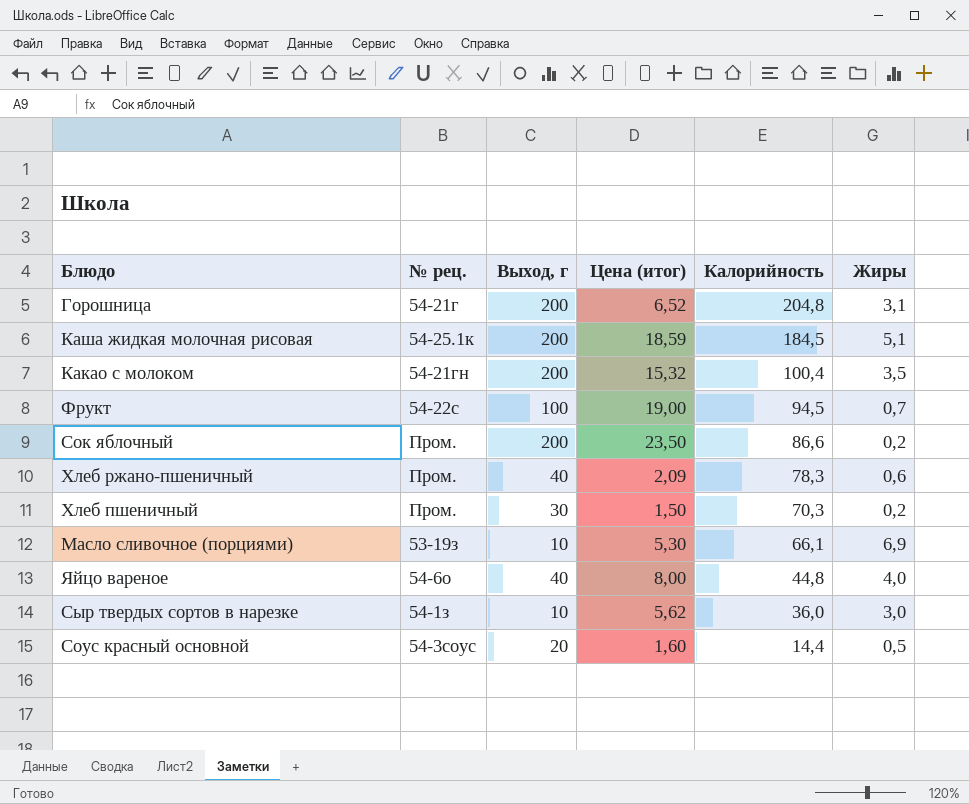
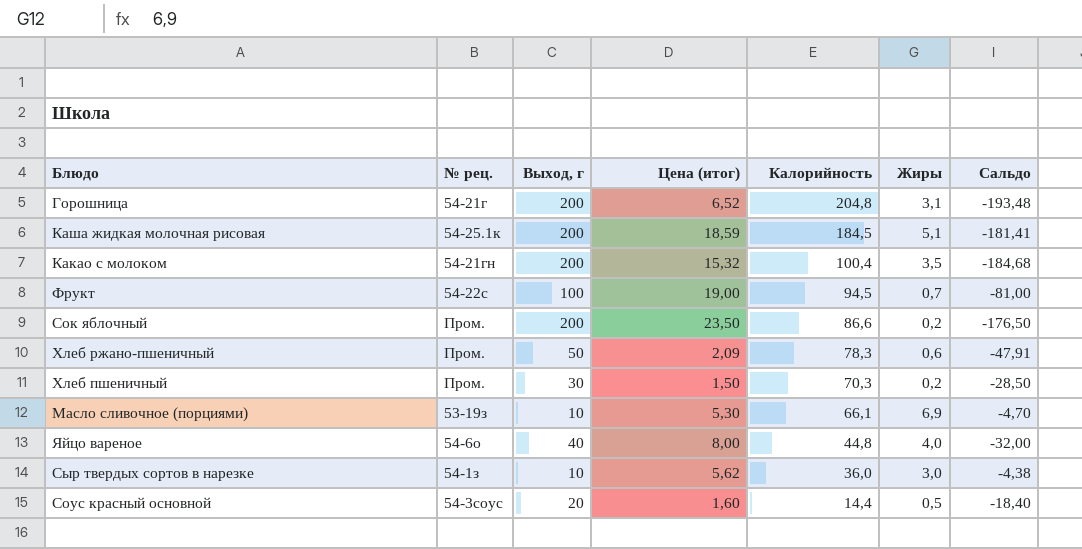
column Сальдо | formula: none -> [Цена (итог)] - [Выход, г]
Хлеб ржано-пшеничный | Выход, г: 40 -> 50

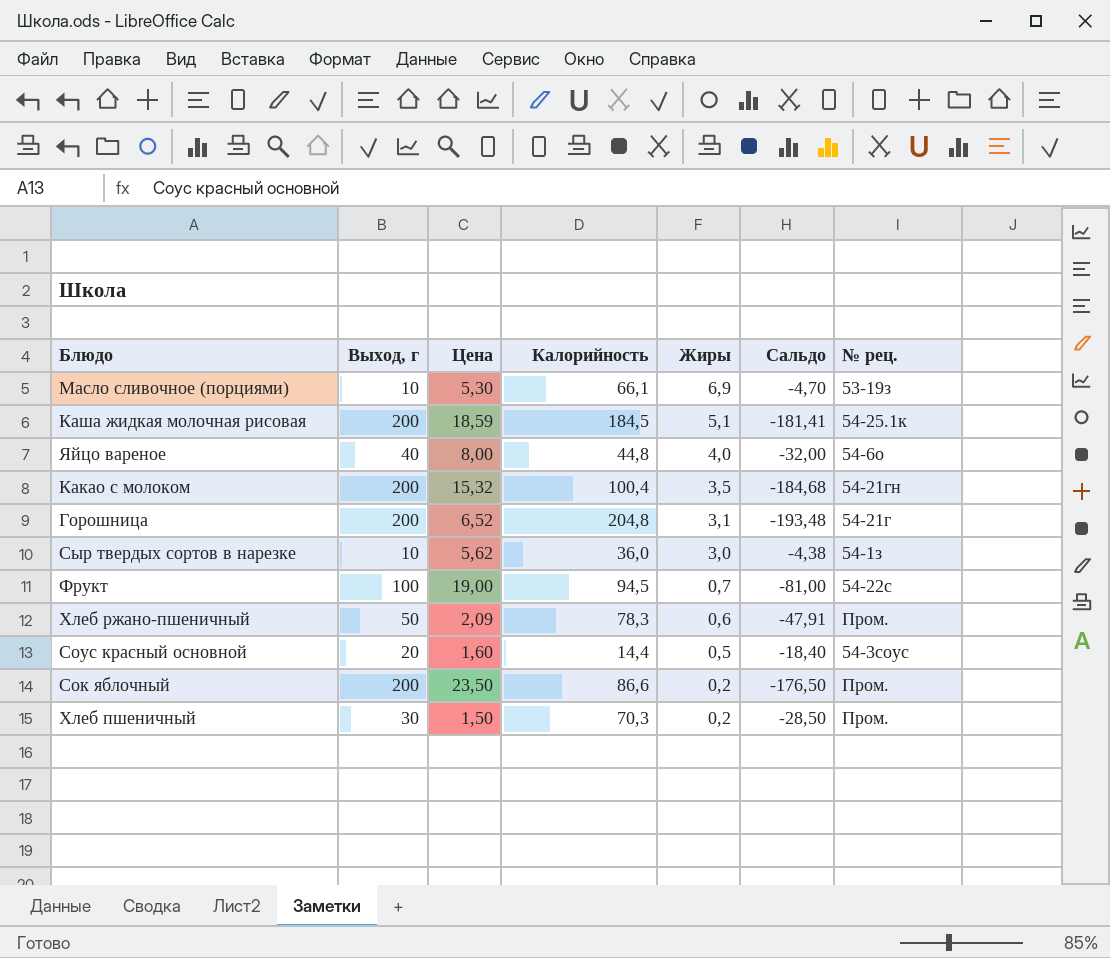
row order: Калорийность descending -> Жиры descending
column name: Цена (итог) -> Цена
column № рец. | position: 2 -> 7

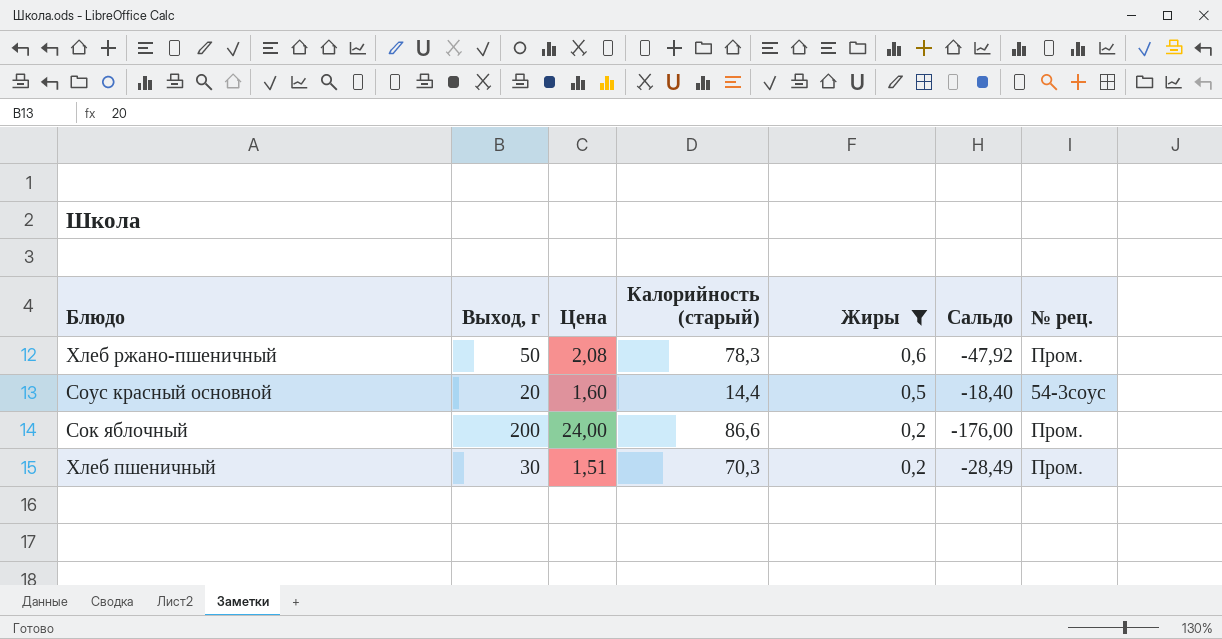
filter: none -> Жиры <= 0,6
column name: Калорийность -> Калорийность (старый)
Хлеб ржано-пшеничный | Цена: 2,09 -> 2,08
Хлеб ржано-пшеничный | Сальдо: -47,91 -> -47,92
Сок яблочный | Цена: 23,50 -> 24,00
Сок яблочный | Сальдо: -176,50 -> -176,00
Хлеб пшеничный | Цена: 1,50 -> 1,51
Хлеб пшеничный | Сальдо: -28,50 -> -28,49

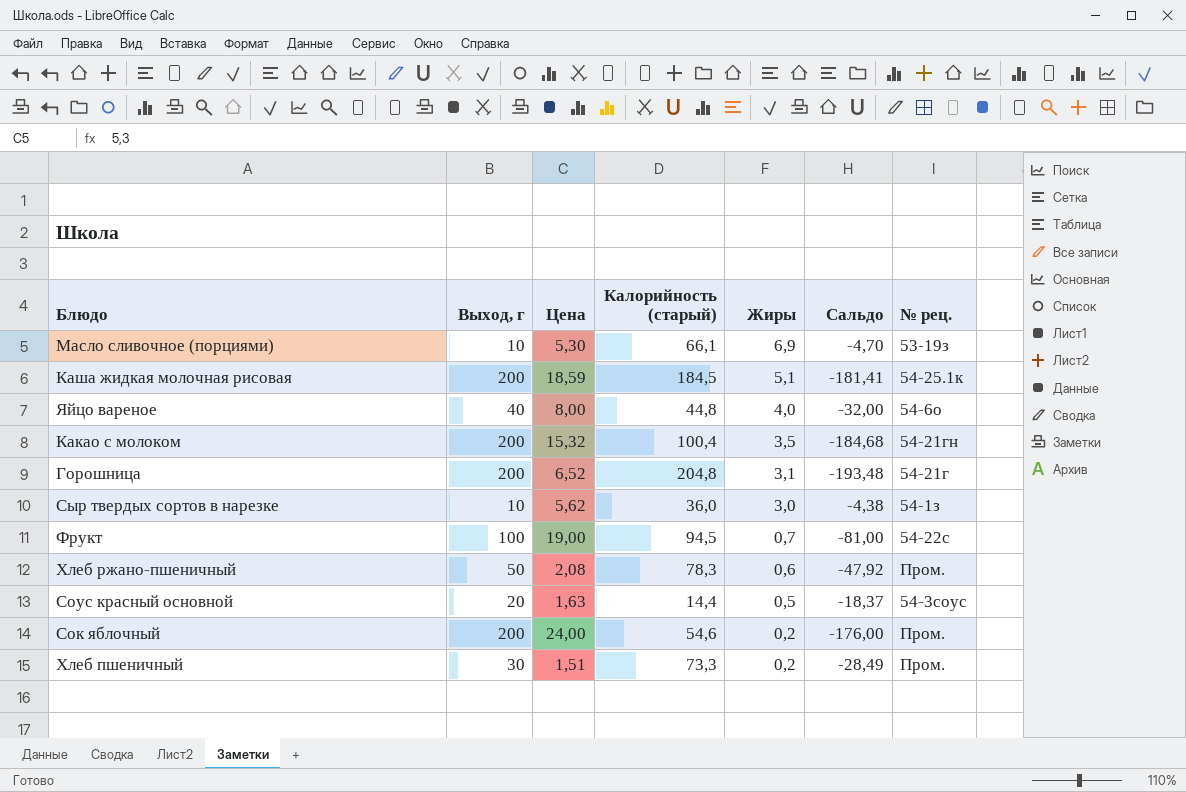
filter: Жиры <= 0,6 -> none
Соус красный основной | Цена: 1,60 -> 1,63
Соус красный основной | Сальдо: -18,40 -> -18,37
Сок яблочный | Калорийность (старый): 86,6 -> 54,6
Хлеб пшеничный | Калорийность (старый): 70,3 -> 73,3

